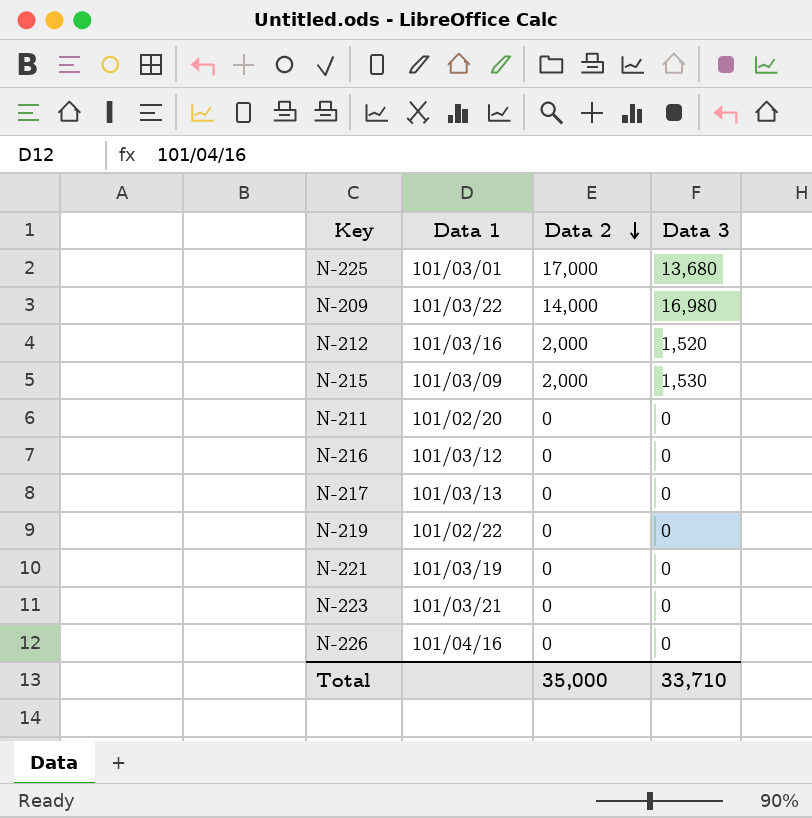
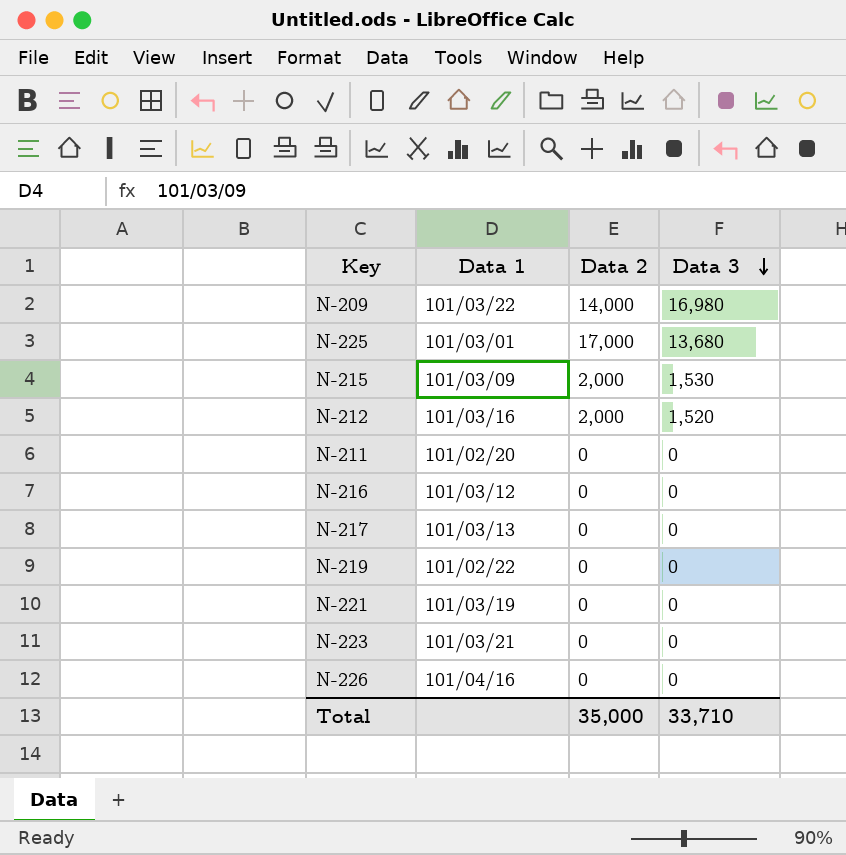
row order: Data 2 descending -> Data 3 descending

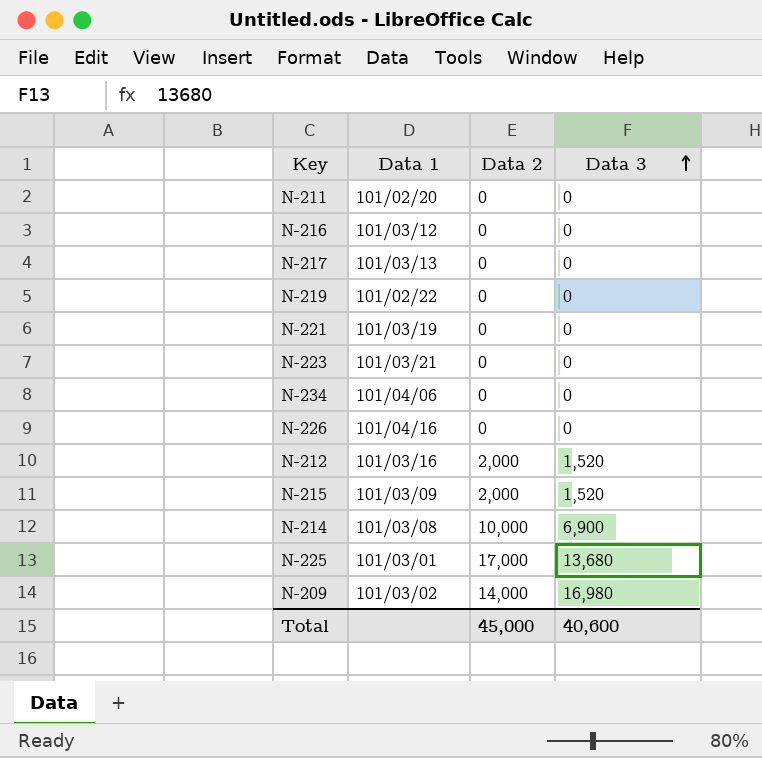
row order: Data 3 descending -> Data 3 ascending
row N-234: none -> 101/04/06 | 0 | 0
N-215 | Data 3: 1,530 -> 1,520
row N-214: none -> 101/03/08 | 10,000 | 6,900
N-209 | Data 1: 101/03/22 -> 101/03/02
Total | Data 2: 35,000 -> 45,000
Total | Data 3: 33,710 -> 40,600

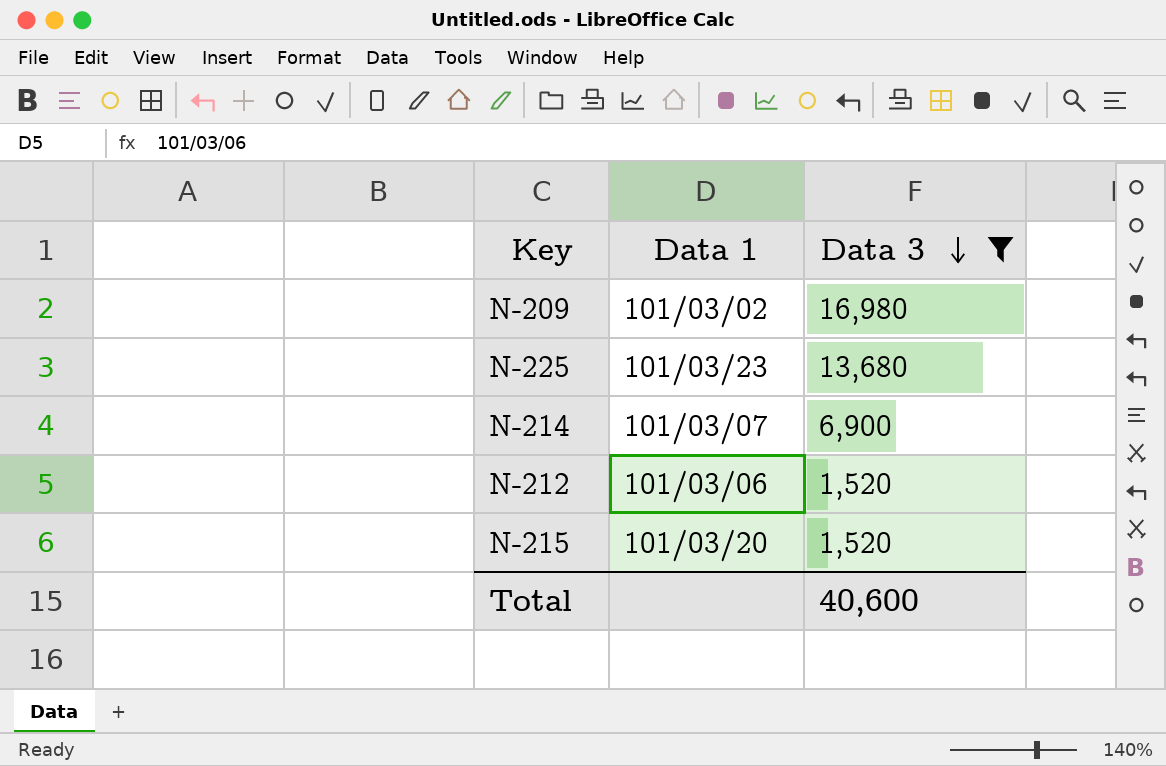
filter: none -> Data 3 != 0
row order: Data 3 ascending -> Data 3 descending
column Data 2 | position: 3 -> none
N-225 | Data 1: 101/03/01 -> 101/03/23
N-214 | Data 1: 101/03/08 -> 101/03/07
N-212 | Data 1: 101/03/16 -> 101/03/06
N-215 | Data 1: 101/03/09 -> 101/03/20

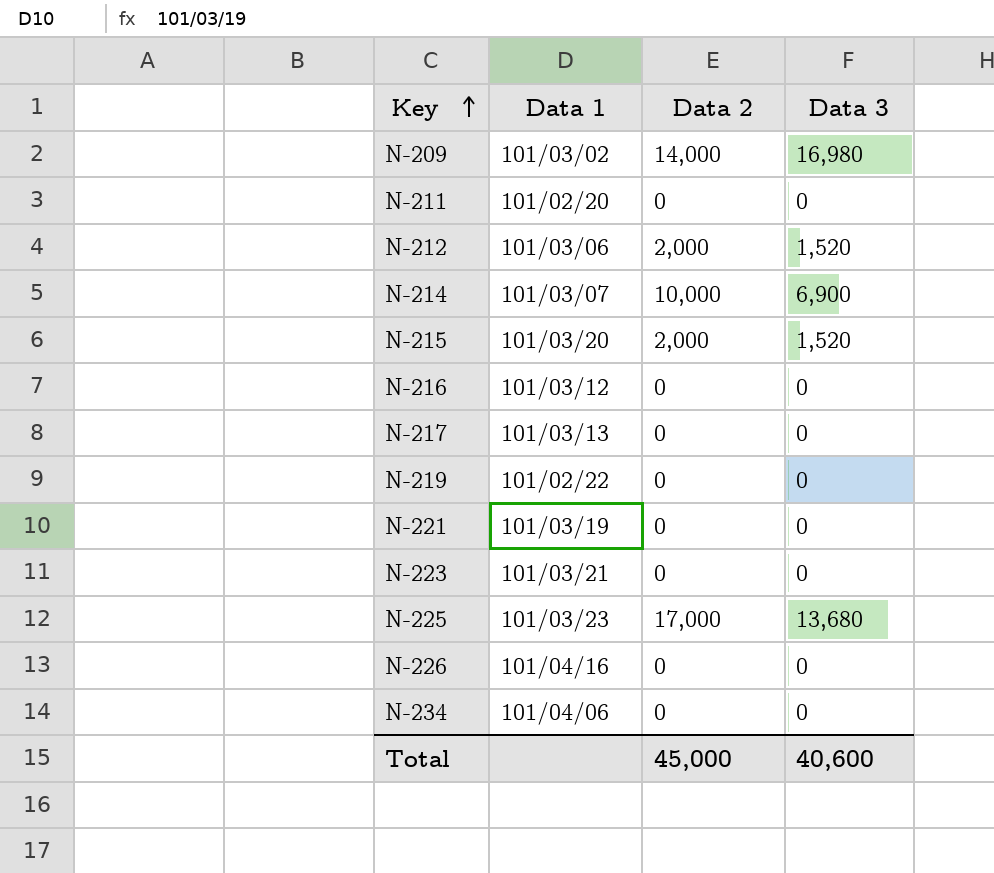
filter: Data 3 != 0 -> none
row order: Data 3 descending -> Key ascending
column Data 2 | position: none -> 3

